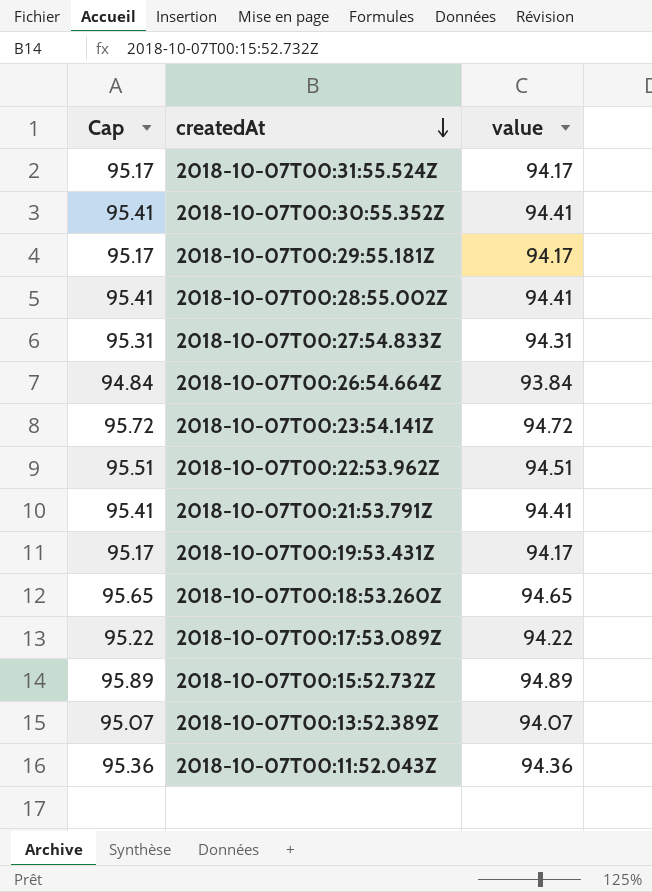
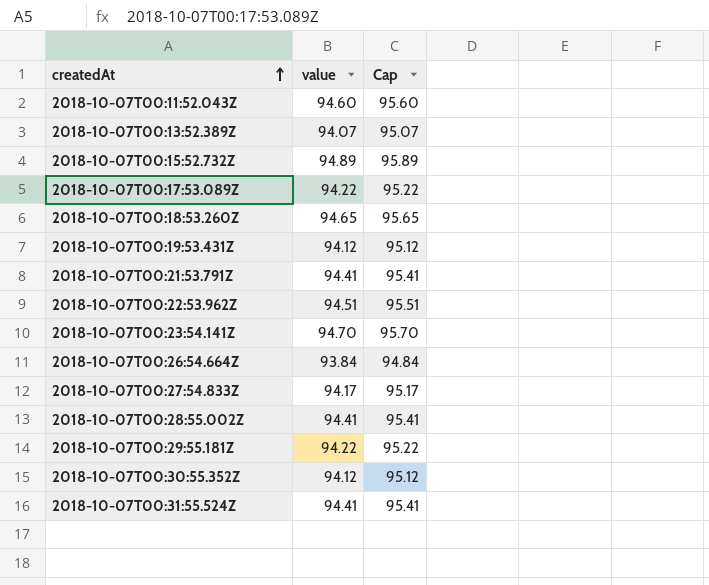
row order: createdAt descending -> createdAt ascending
column Cap | position: 1 -> 3
2018-10-07T00:11:52.043Z | value: 94.36 -> 94.60
2018-10-07T00:11:52.043Z | Cap: 95.36 -> 95.60
2018-10-07T00:19:53.431Z | value: 94.17 -> 94.12
2018-10-07T00:19:53.431Z | Cap: 95.17 -> 95.12
2018-10-07T00:23:54.141Z | value: 94.72 -> 94.70
2018-10-07T00:23:54.141Z | Cap: 95.72 -> 95.70
2018-10-07T00:27:54.833Z | value: 94.31 -> 94.17
2018-10-07T00:27:54.833Z | Cap: 95.31 -> 95.17
2018-10-07T00:29:55.181Z | value: 94.17 -> 94.22
2018-10-07T00:29:55.181Z | Cap: 95.17 -> 95.22
2018-10-07T00:30:55.352Z | value: 94.41 -> 94.12
2018-10-07T00:30:55.352Z | Cap: 95.41 -> 95.12
2018-10-07T00:31:55.524Z | value: 94.17 -> 94.41
2018-10-07T00:31:55.524Z | Cap: 95.17 -> 95.41

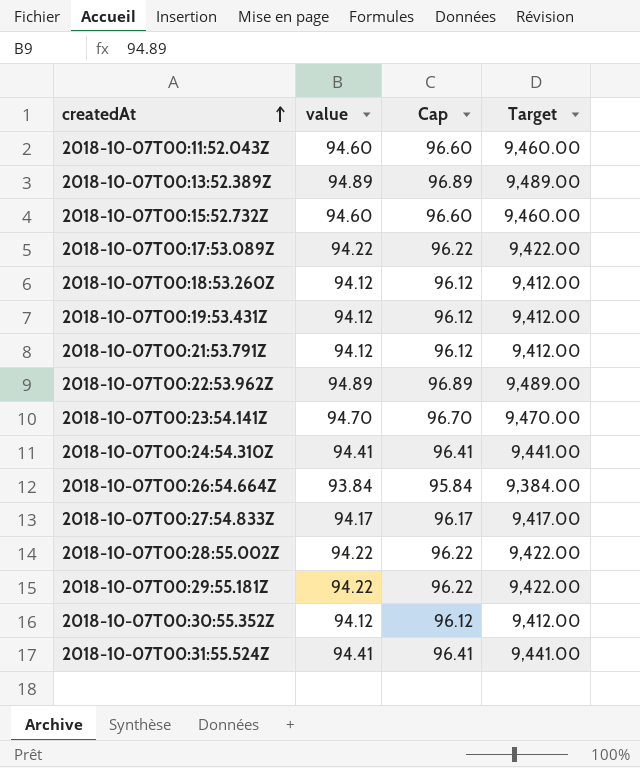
column Cap | formula: [value] + 1 -> [value] + 2
column Target | formula: none -> [value] * 100
2018-10-07T00:13:52.389Z | value: 94.07 -> 94.89
2018-10-07T00:15:52.732Z | value: 94.89 -> 94.60
2018-10-07T00:18:53.260Z | value: 94.65 -> 94.12
2018-10-07T00:21:53.791Z | value: 94.41 -> 94.12
2018-10-07T00:22:53.962Z | value: 94.51 -> 94.89
row 2018-10-07T00:24:54.310Z: none -> 94.41 | 96.41 | 9,441.00
2018-10-07T00:28:55.002Z | value: 94.41 -> 94.22

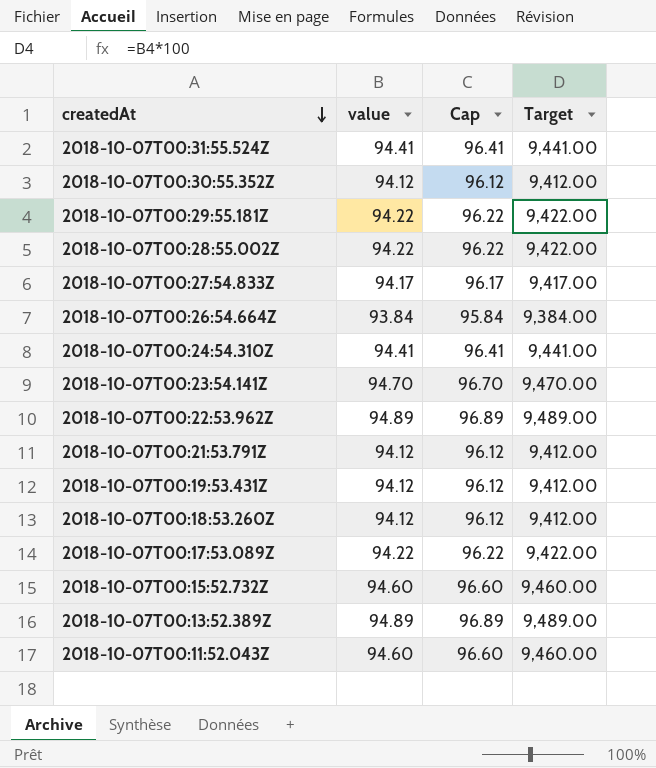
row order: createdAt ascending -> createdAt descending

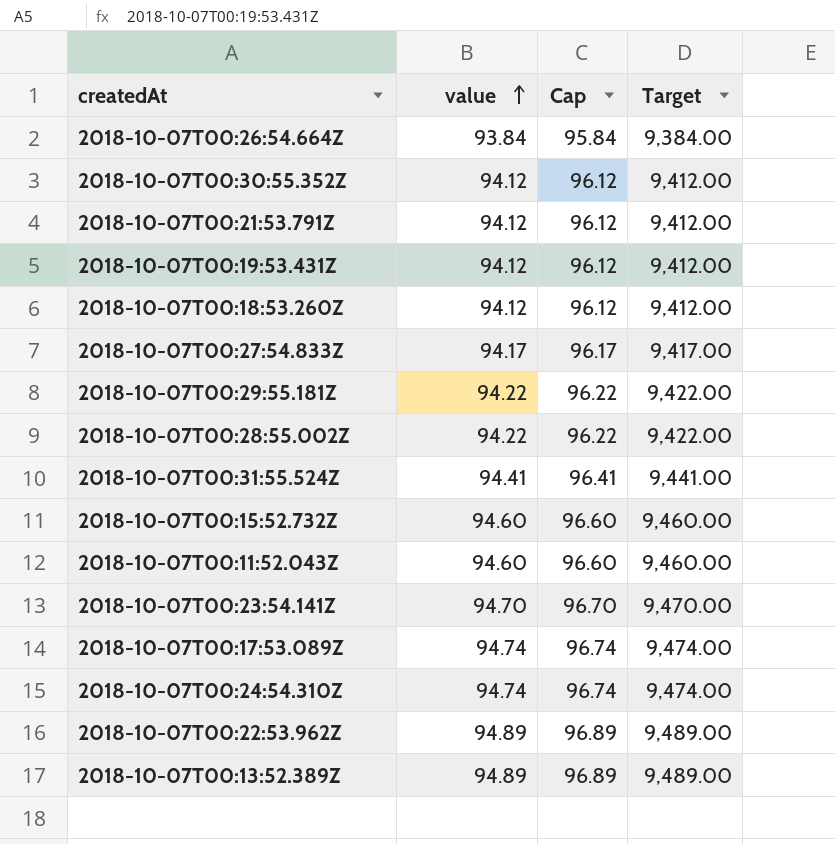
row order: createdAt descending -> value ascending
2018-10-07T00:17:53.089Z | value: 94.22 -> 94.74
2018-10-07T00:17:53.089Z | Cap: 96.22 -> 96.74
2018-10-07T00:17:53.089Z | Target: 9,422.00 -> 9,474.00
2018-10-07T00:24:54.310Z | value: 94.41 -> 94.74
2018-10-07T00:24:54.310Z | Cap: 96.41 -> 96.74
2018-10-07T00:24:54.310Z | Target: 9,441.00 -> 9,474.00

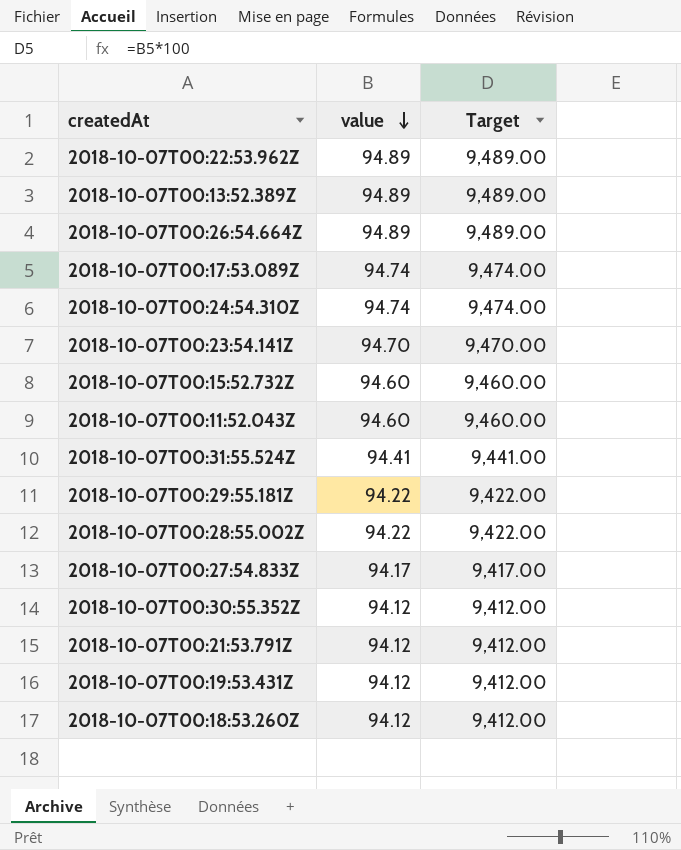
row order: value ascending -> value descending
column Cap | formula: [value] + 2 -> none
2018-10-07T00:26:54.664Z | value: 93.84 -> 94.89
2018-10-07T00:26:54.664Z | Target: 9,384.00 -> 9,489.00

